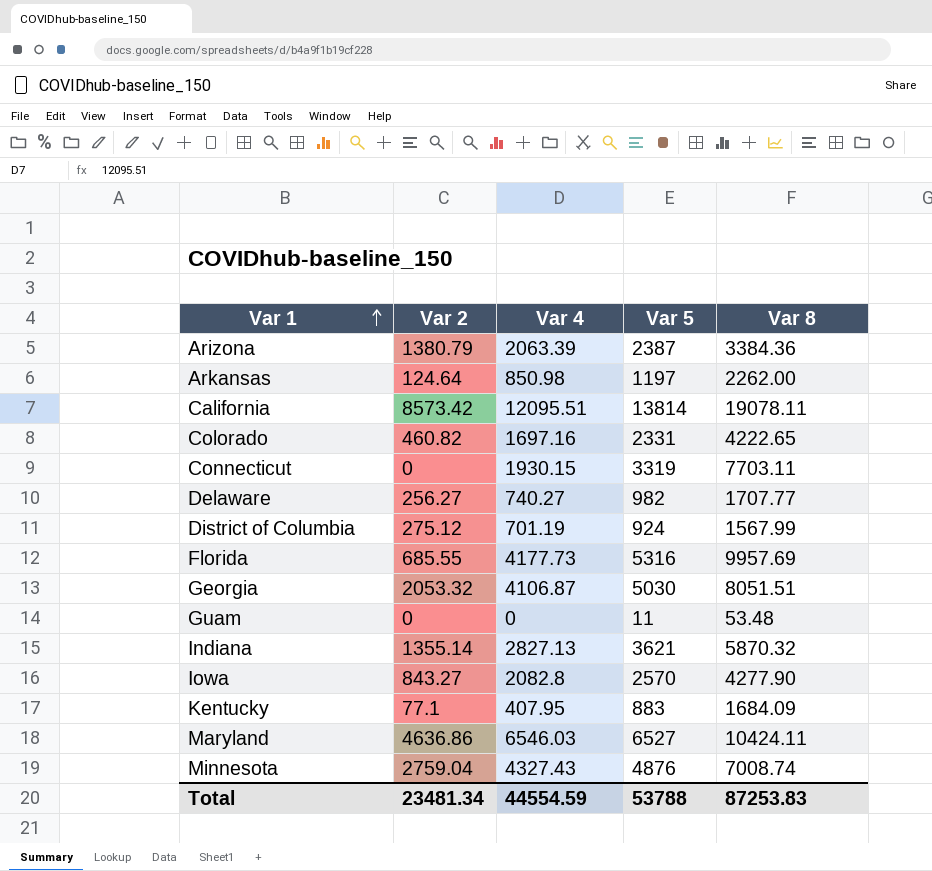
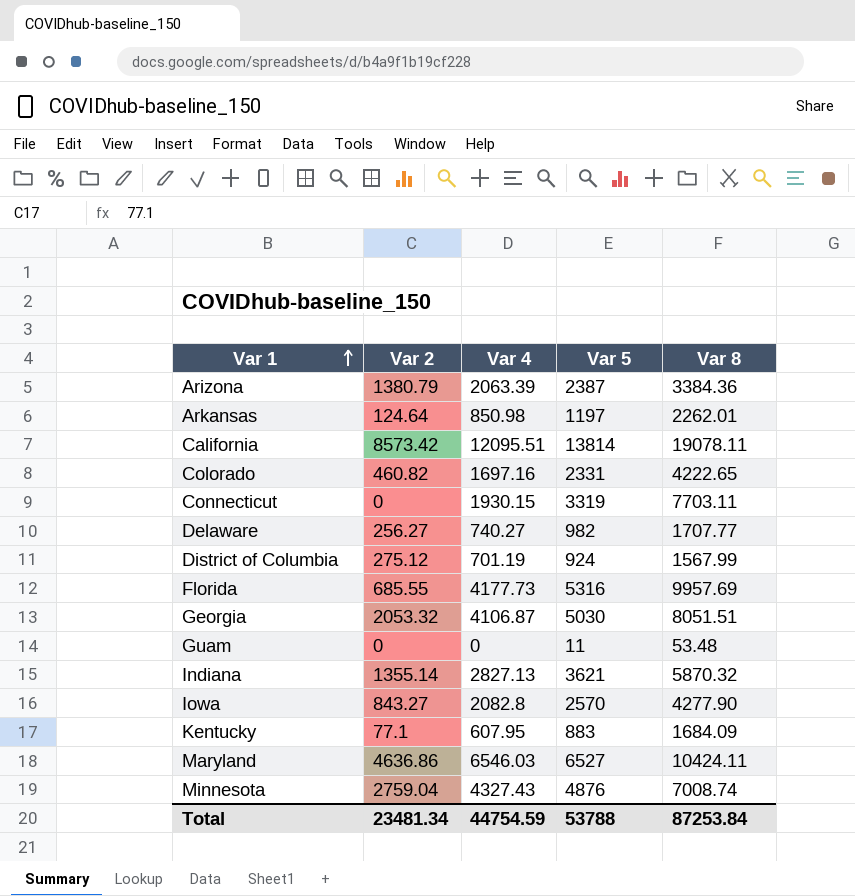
Arkansas | Var 8: 2262.00 -> 2262.01
Kentucky | Var 4: 407.95 -> 607.95
Total | Var 4: 44554.59 -> 44754.59
Total | Var 8: 87253.83 -> 87253.84

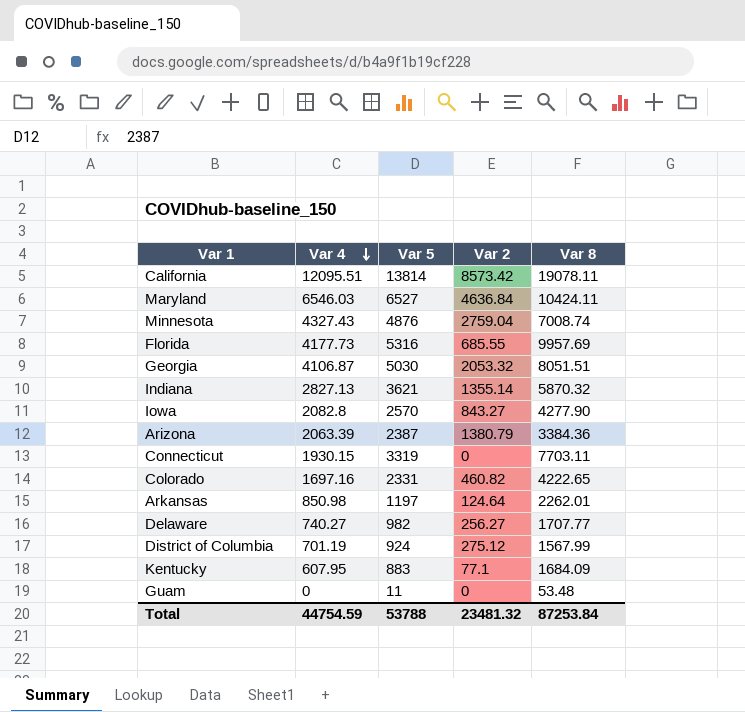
row order: Var 1 ascending -> Var 4 descending
column Var 2 | position: 2 -> 4
Maryland | Var 2: 4636.86 -> 4636.84
Total | Var 2: 23481.34 -> 23481.32

